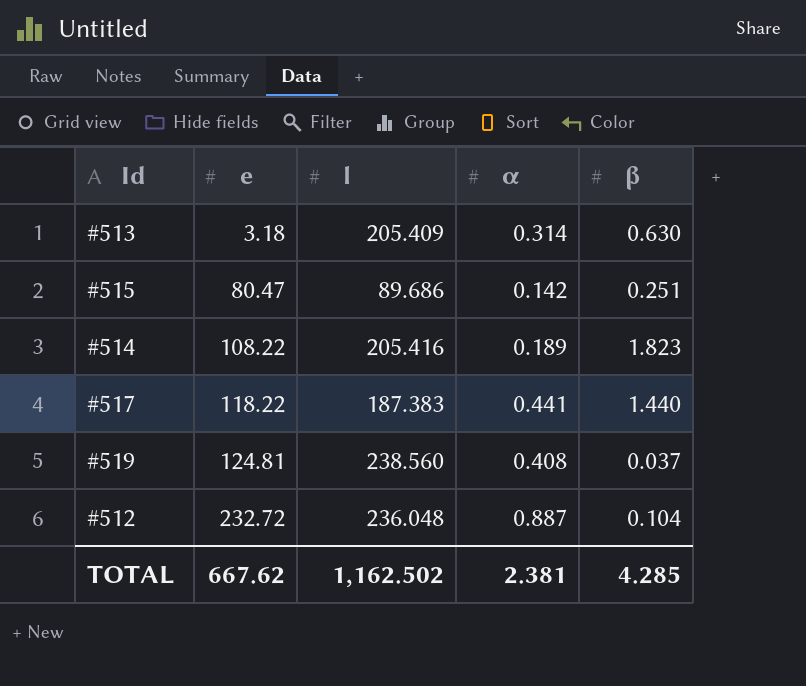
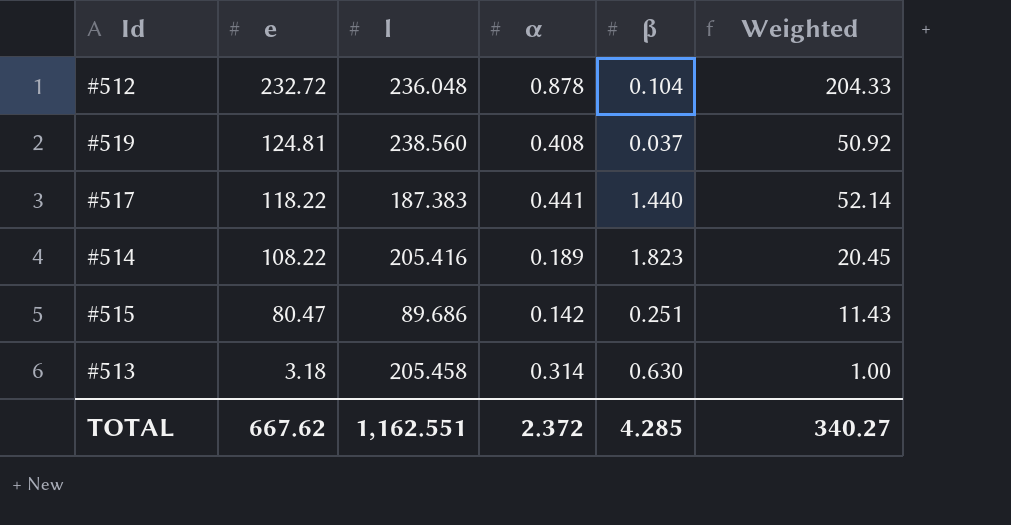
row order: e ascending -> e descending
column Weighted | formula: none -> [e] * [α]
#512 | α: 0.887 -> 0.878
#513 | l: 205.409 -> 205.458
TOTAL | l: 1,162.502 -> 1,162.551
TOTAL | α: 2.381 -> 2.372

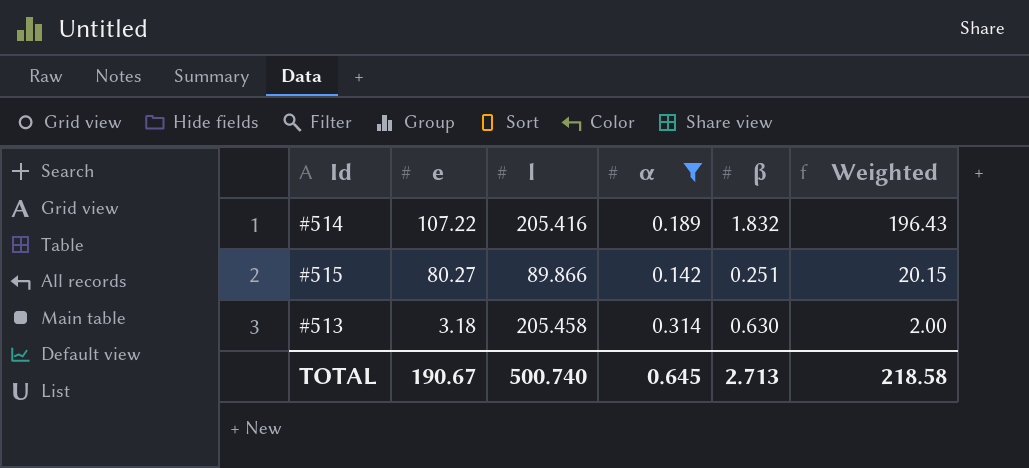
filter: none -> α <= 0.314
column Weighted | formula: [e] * [α] -> [e] * [β]
#514 | e: 108.22 -> 107.22
#514 | β: 1.823 -> 1.832
#515 | e: 80.47 -> 80.27
#515 | l: 89.686 -> 89.866
TOTAL | e: 667.62 -> 190.67
TOTAL | l: 1,162.551 -> 500.740
TOTAL | α: 2.372 -> 0.645
TOTAL | β: 4.285 -> 2.713
TOTAL | Weighted: 340.27 -> 218.58

